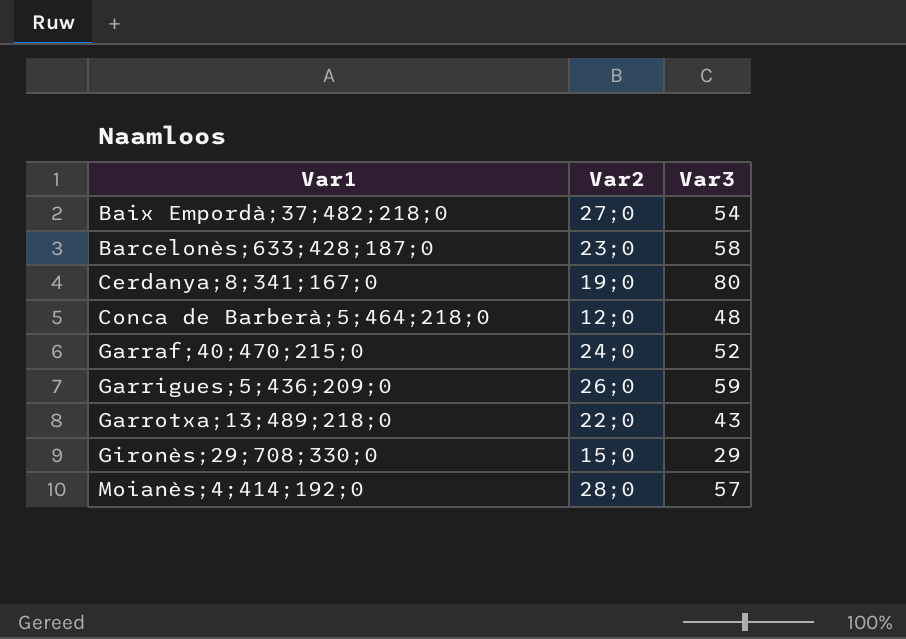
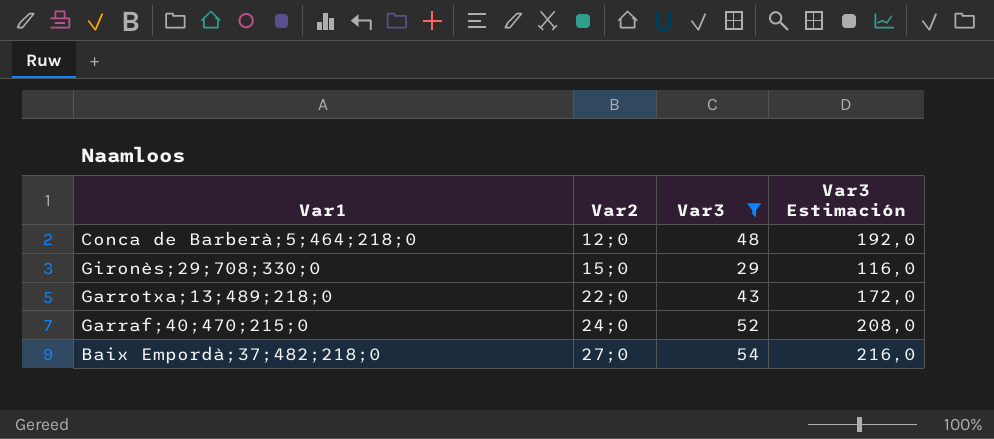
filter: none -> Var3 <= 54
row order: Var1 ascending -> Var2 ascending
column Var3 Estimación | formula: none -> [Var3] * 4

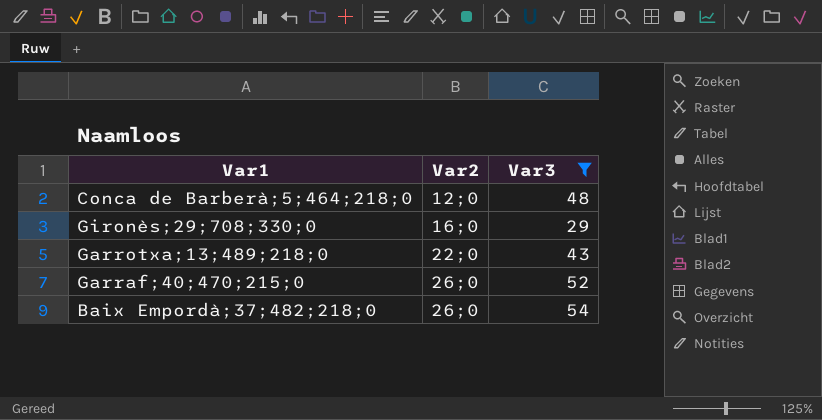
column Var3 Estimación | formula: [Var3] * 4 -> none
Gironès;29;708;330;0 | Var2: 15;0 -> 16;0
Garraf;40;470;215;0 | Var2: 24;0 -> 26;0
Baix Empordà;37;482;218;0 | Var2: 27;0 -> 26;0

